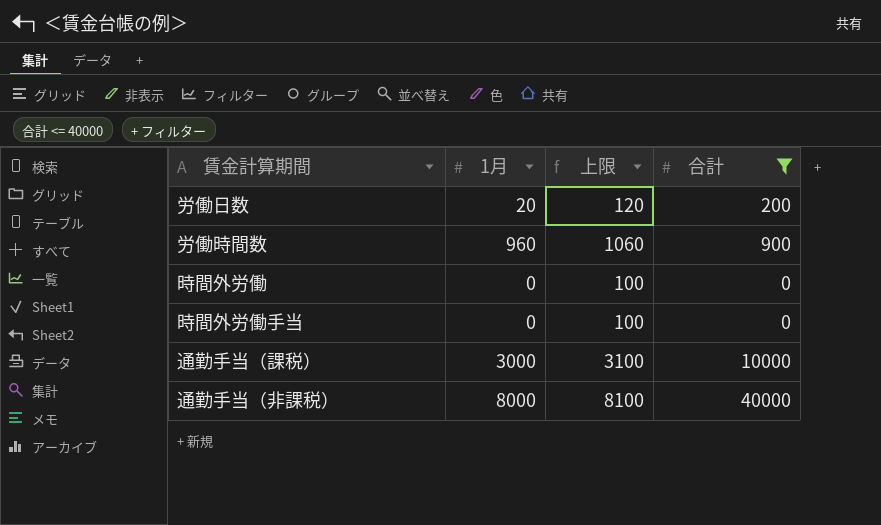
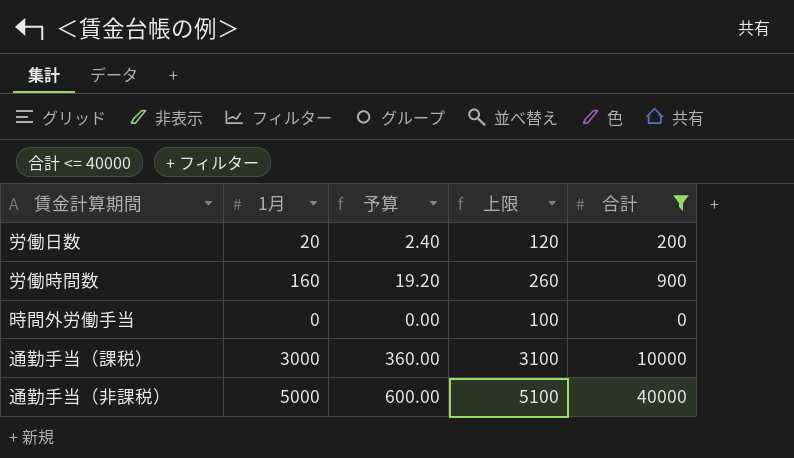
column 予算 | formula: none -> [1月] * 0.12
row 時間外労働: 0 | 100 | 0 -> none
労働時間数 | 1月: 960 -> 160
労働時間数 | 上限: 1060 -> 260
通勤手当（非課税） | 1月: 8000 -> 5000
通勤手当（非課税） | 上限: 8100 -> 5100

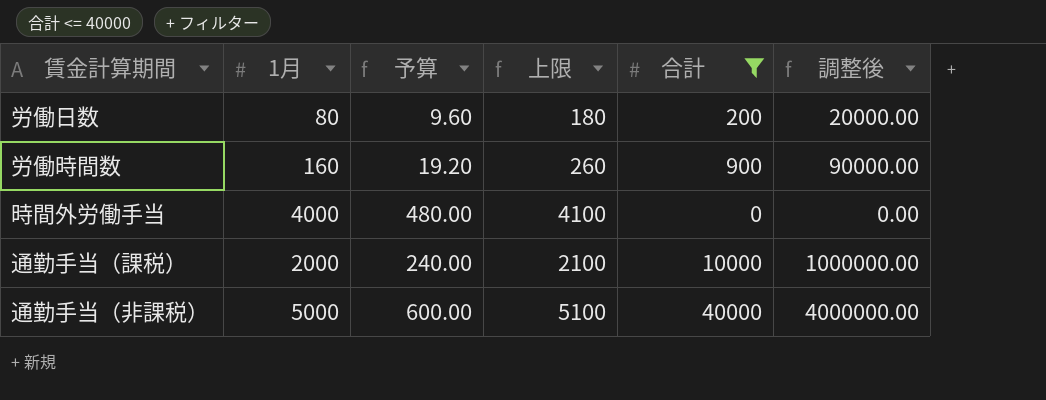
column 調整後 | formula: none -> [合計] * 100
労働日数 | 1月: 20 -> 80
労働日数 | 予算: 2.40 -> 9.60
労働日数 | 上限: 120 -> 180
時間外労働手当 | 1月: 0 -> 4000
時間外労働手当 | 予算: 0.00 -> 480.00
時間外労働手当 | 上限: 100 -> 4100
通勤手当（課税） | 1月: 3000 -> 2000
通勤手当（課税） | 予算: 360.00 -> 240.00
通勤手当（課税） | 上限: 3100 -> 2100

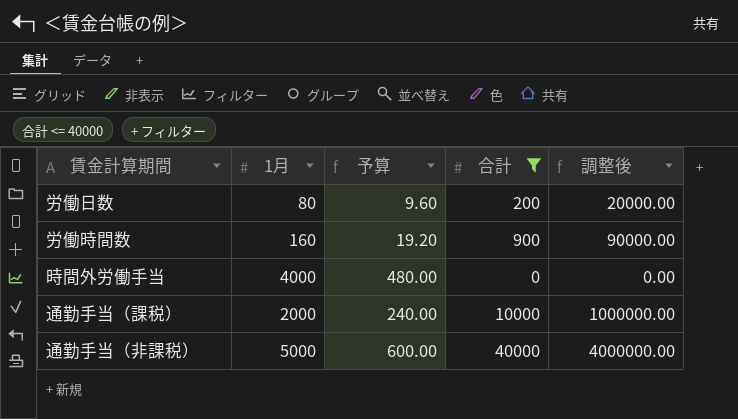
column 上限 | formula: [1月] + 100 -> none

